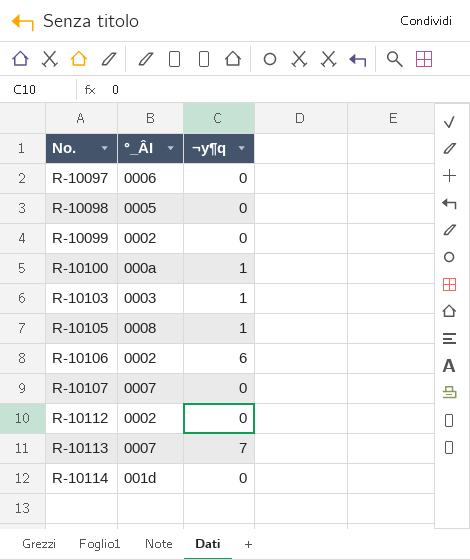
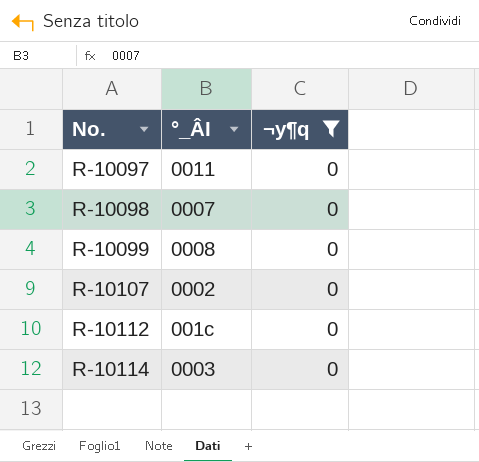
filter: none -> ¬y¶q = 0
R-10097 | °_ÂI: 0006 -> 0011
R-10098 | °_ÂI: 0005 -> 0007
R-10099 | °_ÂI: 0002 -> 0008
R-10107 | °_ÂI: 0007 -> 0002
R-10112 | °_ÂI: 0002 -> 001c
R-10114 | °_ÂI: 001d -> 0003

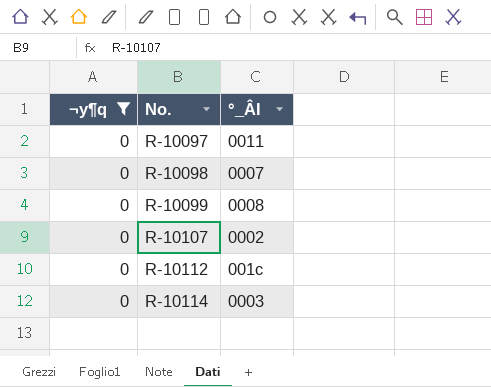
column ¬y¶q | position: 3 -> 1

